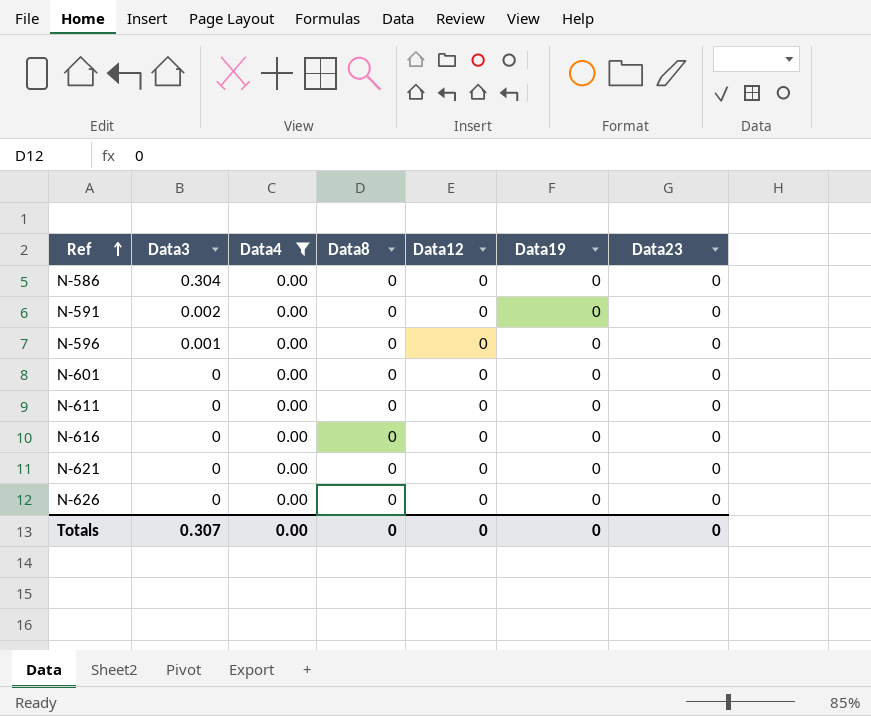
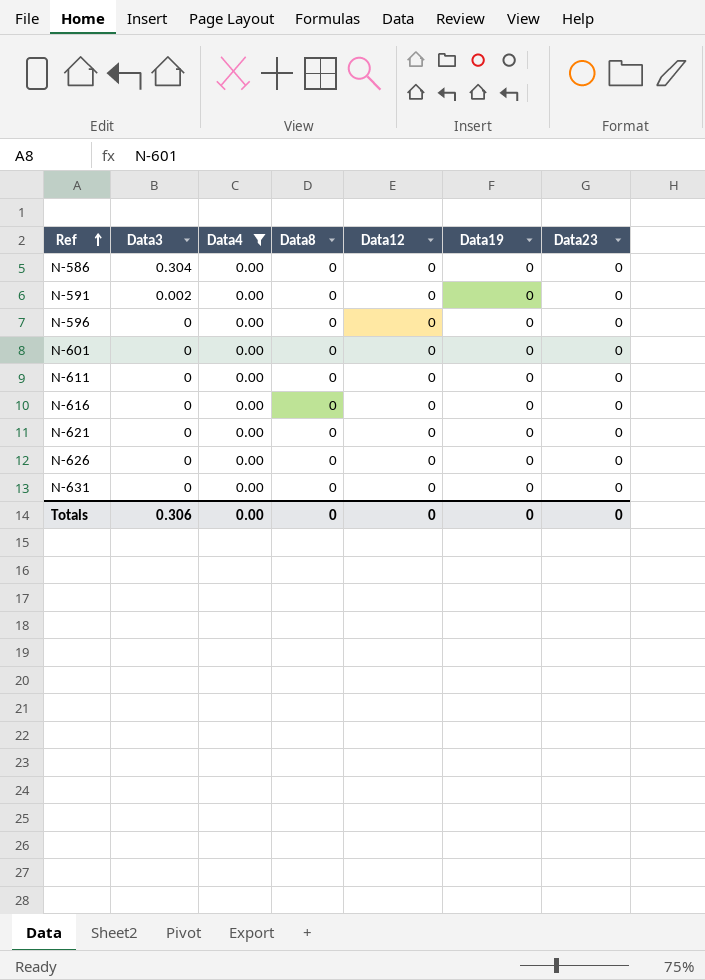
N-596 | Data3: 0.001 -> 0
row N-631: none -> 0 | 0.00 | 0 | 0 | 0 | 0
Totals | Data3: 0.307 -> 0.306

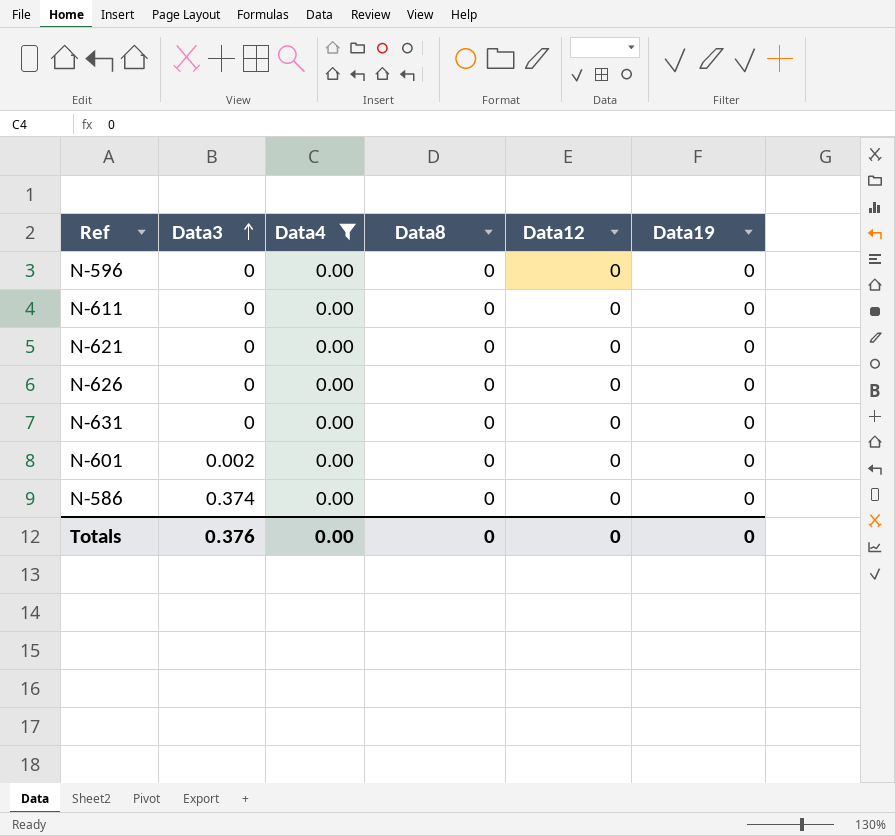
row order: Ref ascending -> Data3 ascending
column Data23 | position: 7 -> none
row N-591: 0.002 | 0.00 | 0 | 0 | 0 | 0 -> none
row N-616: 0 | 0.00 | 0 | 0 | 0 | 0 -> none
N-601 | Data3: 0 -> 0.002
N-586 | Data3: 0.304 -> 0.374
Totals | Data3: 0.306 -> 0.376

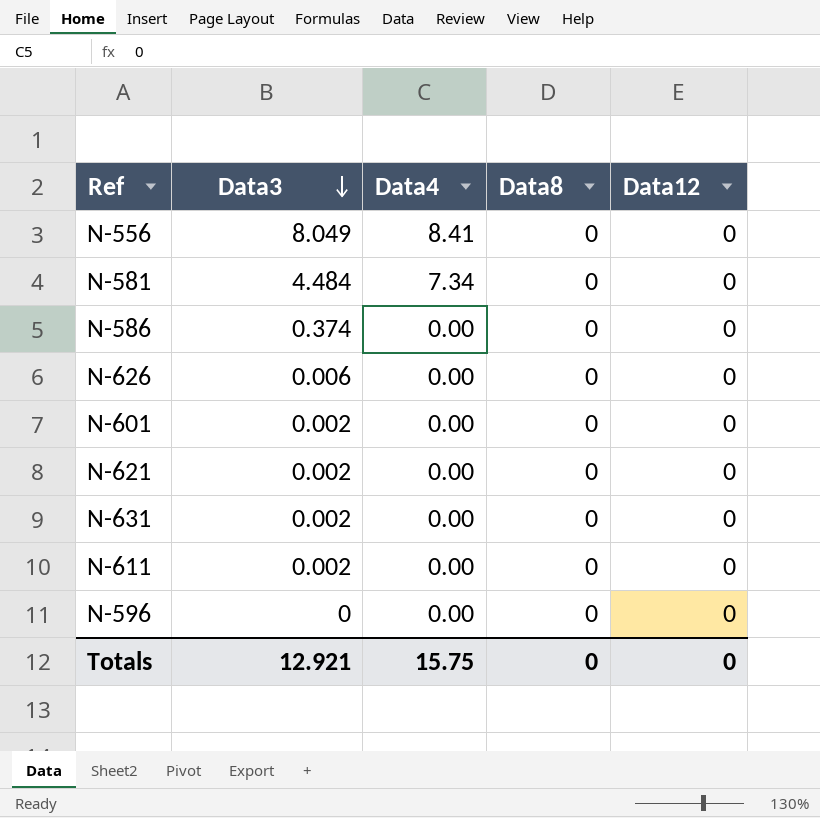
filter: Data4 = 0.00 -> none
row order: Data3 ascending -> Data3 descending
column Data19 | position: 6 -> none
N-626 | Data3: 0 -> 0.006
N-621 | Data3: 0 -> 0.002
N-631 | Data3: 0 -> 0.002
N-611 | Data3: 0 -> 0.002
Totals | Data3: 0.376 -> 12.921
Totals | Data4: 0.00 -> 15.75

